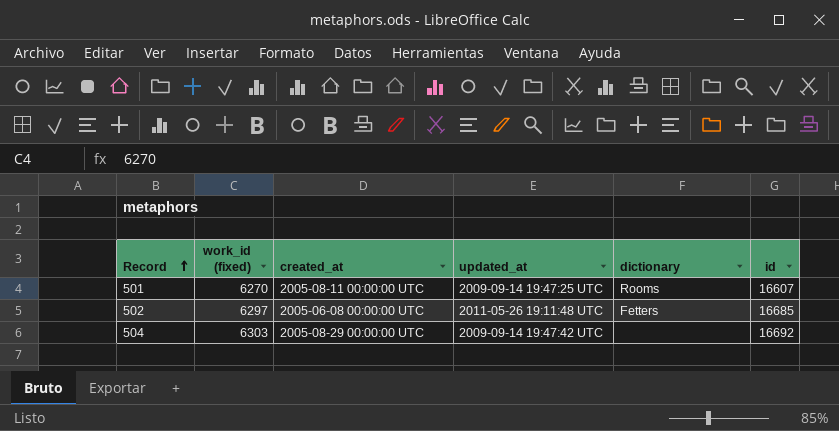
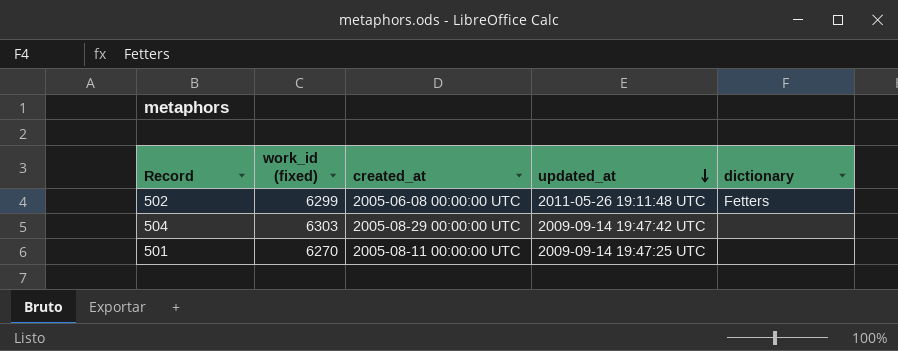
row order: Record ascending -> updated_at descending
column id | position: 6 -> none
502 | work_id (fixed): 6297 -> 6299
501 | dictionary: Rooms -> none

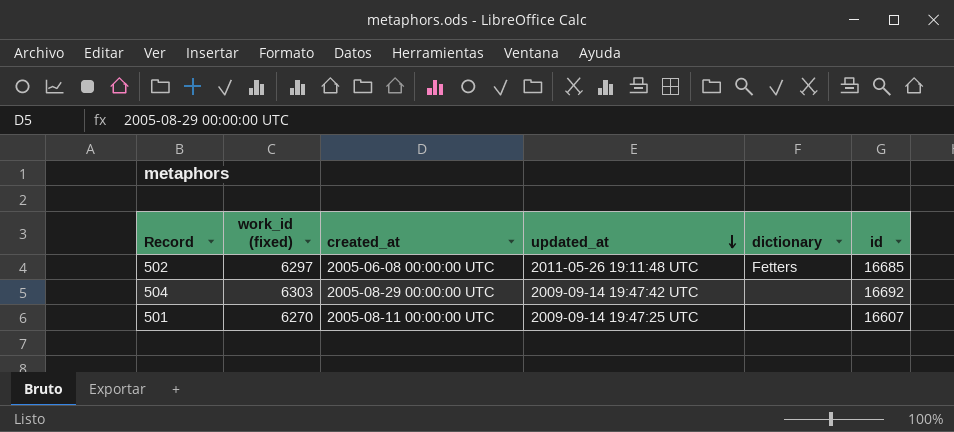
column id | position: none -> 6
502 | work_id (fixed): 6299 -> 6297

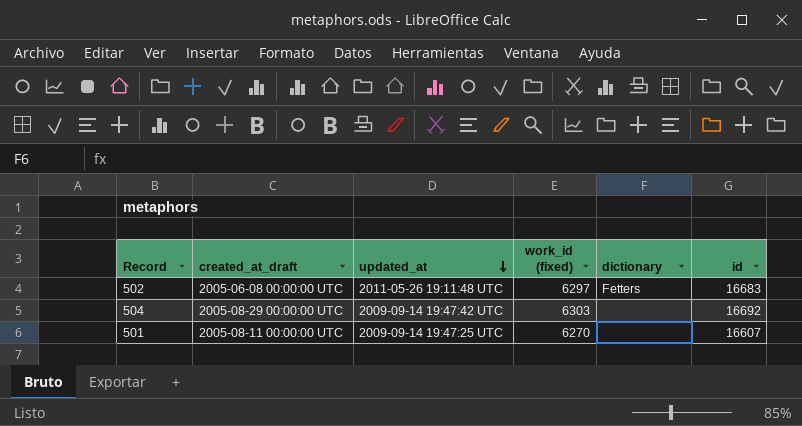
column name: created_at -> created_at_draft
column work_id (fixed) | position: 2 -> 4
502 | id: 16685 -> 16683

